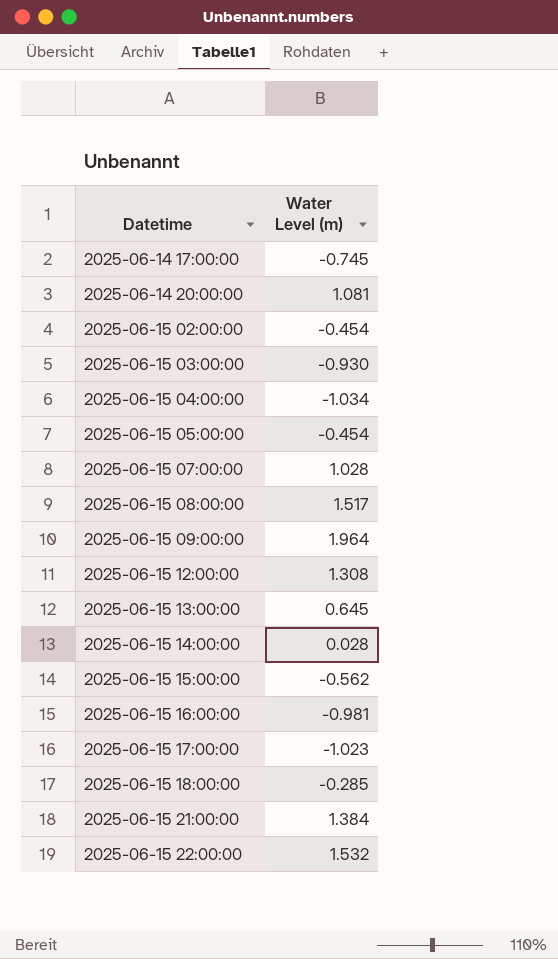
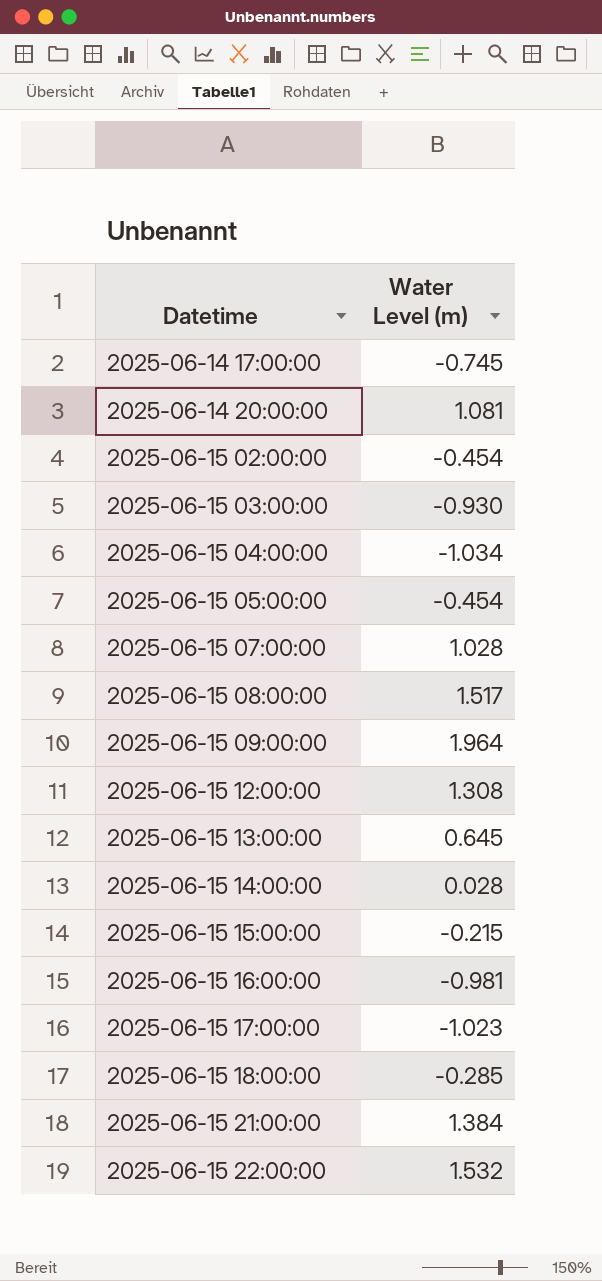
2025-06-15 15:00:00 | Water Level (m): -0.562 -> -0.215

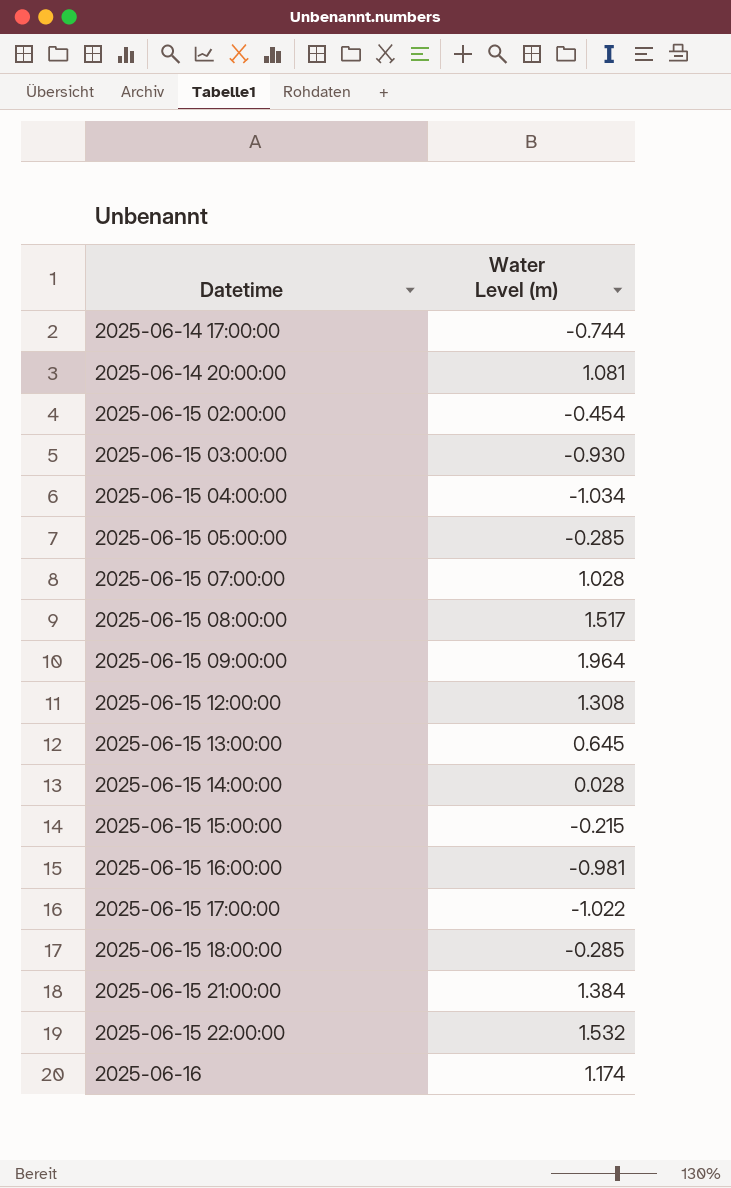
2025-06-14 17:00:00 | Water Level (m): -0.745 -> -0.744
2025-06-15 05:00:00 | Water Level (m): -0.454 -> -0.285
2025-06-15 17:00:00 | Water Level (m): -1.023 -> -1.022
row 2025-06-16: none -> 1.174

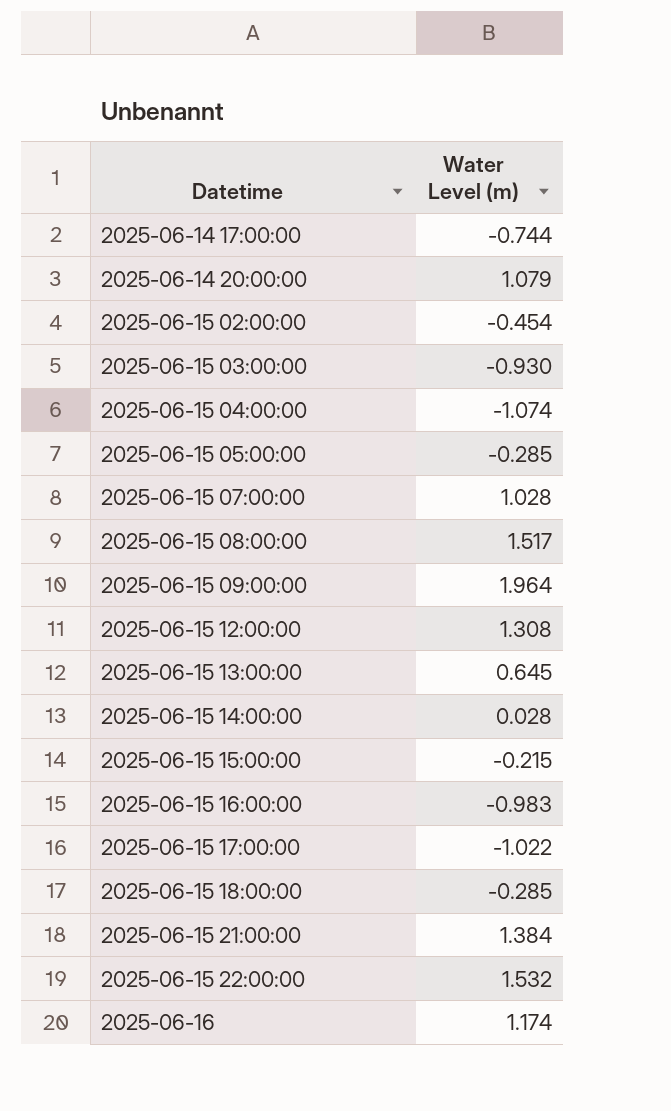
2025-06-14 20:00:00 | Water Level (m): 1.081 -> 1.079
2025-06-15 04:00:00 | Water Level (m): -1.034 -> -1.074
2025-06-15 16:00:00 | Water Level (m): -0.981 -> -0.983

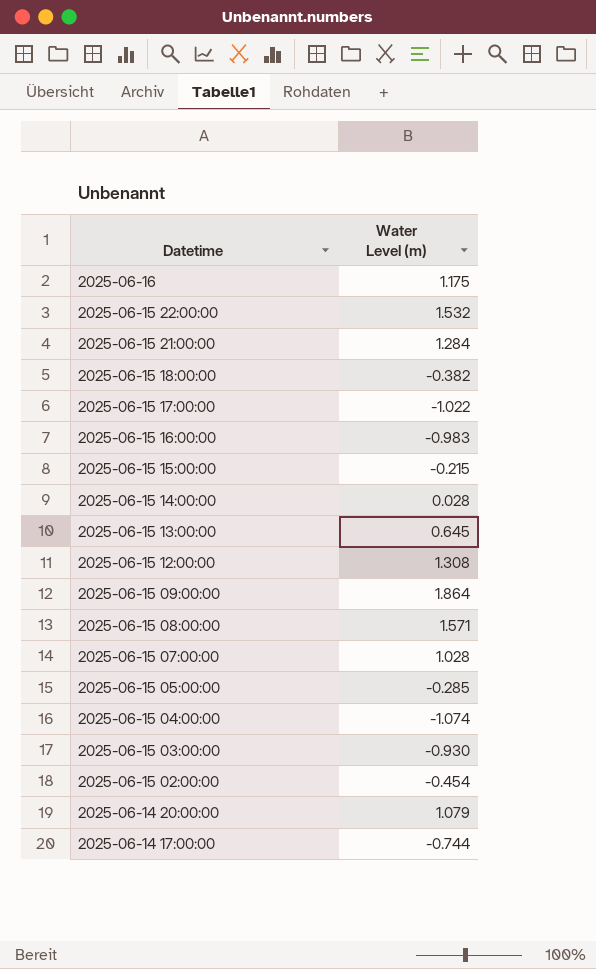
row order: Datetime ascending -> Datetime descending
2025-06-16 | Water Level (m): 1.174 -> 1.175
2025-06-15 21:00:00 | Water Level (m): 1.384 -> 1.284
2025-06-15 18:00:00 | Water Level (m): -0.285 -> -0.382
2025-06-15 09:00:00 | Water Level (m): 1.964 -> 1.864
2025-06-15 08:00:00 | Water Level (m): 1.517 -> 1.571

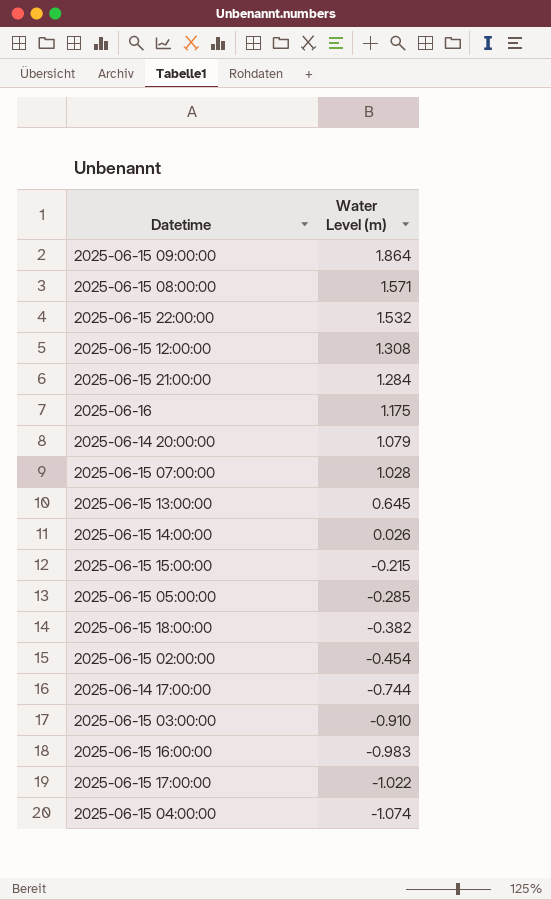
row order: Datetime descending -> Water Level (m) descending
2025-06-15 14:00:00 | Water Level (m): 0.028 -> 0.026
2025-06-15 03:00:00 | Water Level (m): -0.930 -> -0.910

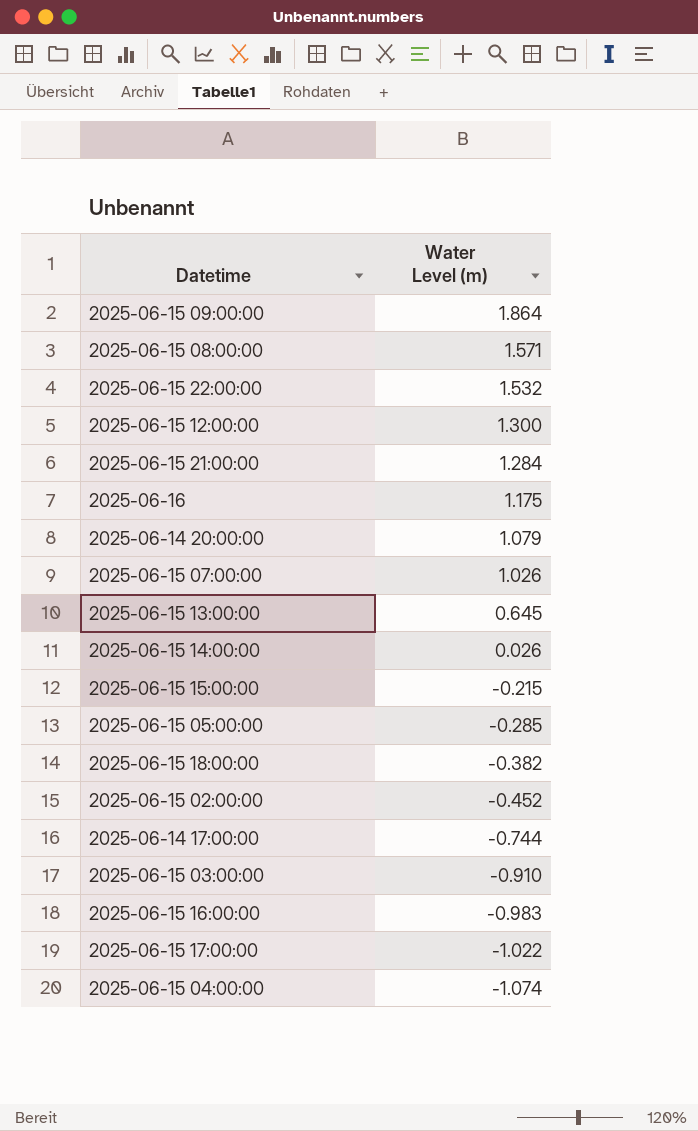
2025-06-15 12:00:00 | Water Level (m): 1.308 -> 1.300
2025-06-15 07:00:00 | Water Level (m): 1.028 -> 1.026
2025-06-15 02:00:00 | Water Level (m): -0.454 -> -0.452

